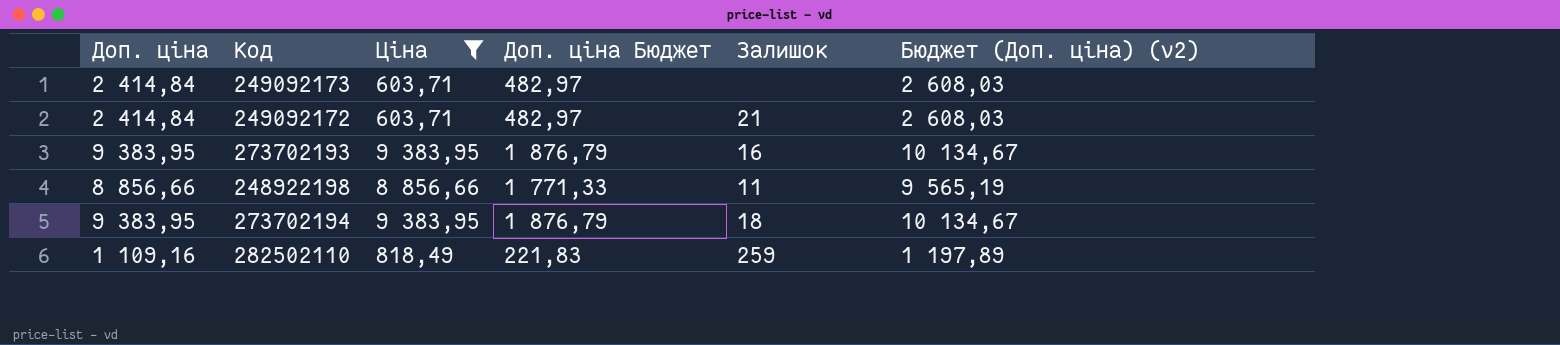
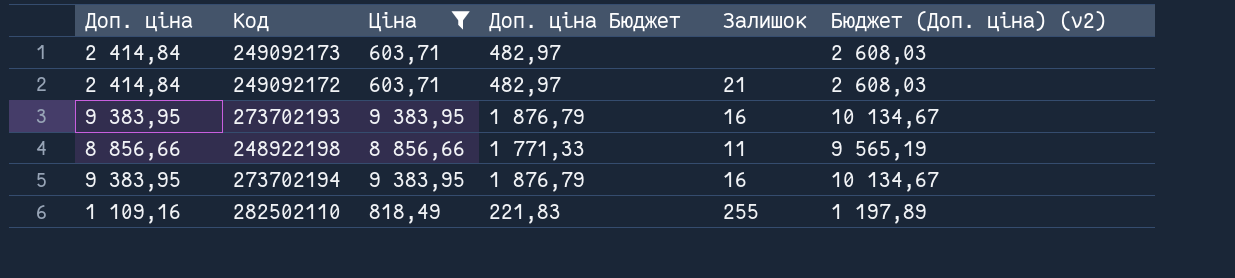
273702194 | Залишок: 18 -> 16
282502110 | Залишок: 259 -> 255

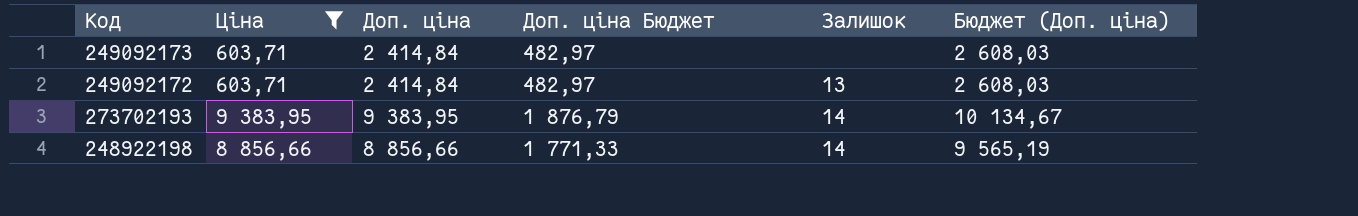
column Доп. ціна | position: 1 -> 3
column name: Бюджет (Доп. ціна) (v2) -> Бюджет (Доп. ціна)
row 273702194: 9 383,95 | 9 383,95 | 1 876,79 | 16 | 10 134,67 -> none
row 282502110: 1 109,16 | 818,49 | 221,83 | 255 | 1 197,89 -> none
249092172 | Залишок: 21 -> 13
273702193 | Залишок: 16 -> 14
248922198 | Залишок: 11 -> 14

